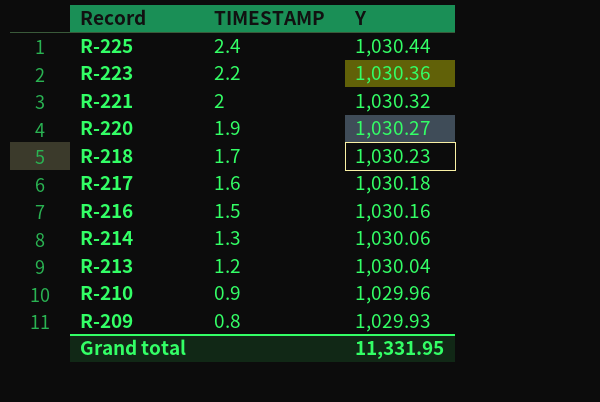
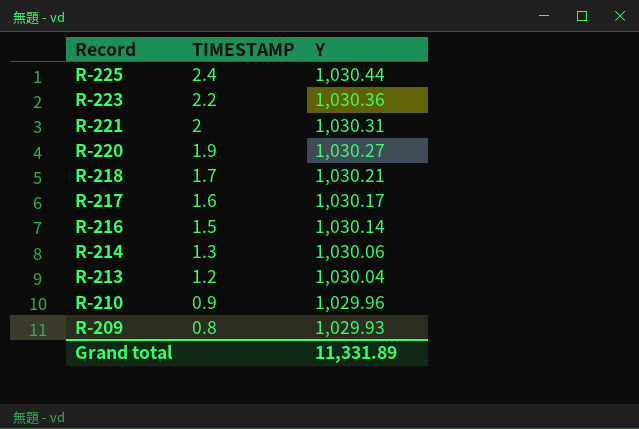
R-221 | Y: 1,030.32 -> 1,030.31
R-218 | Y: 1,030.23 -> 1,030.21
R-217 | Y: 1,030.18 -> 1,030.17
R-216 | Y: 1,030.16 -> 1,030.14
Grand total | Y: 11,331.95 -> 11,331.89

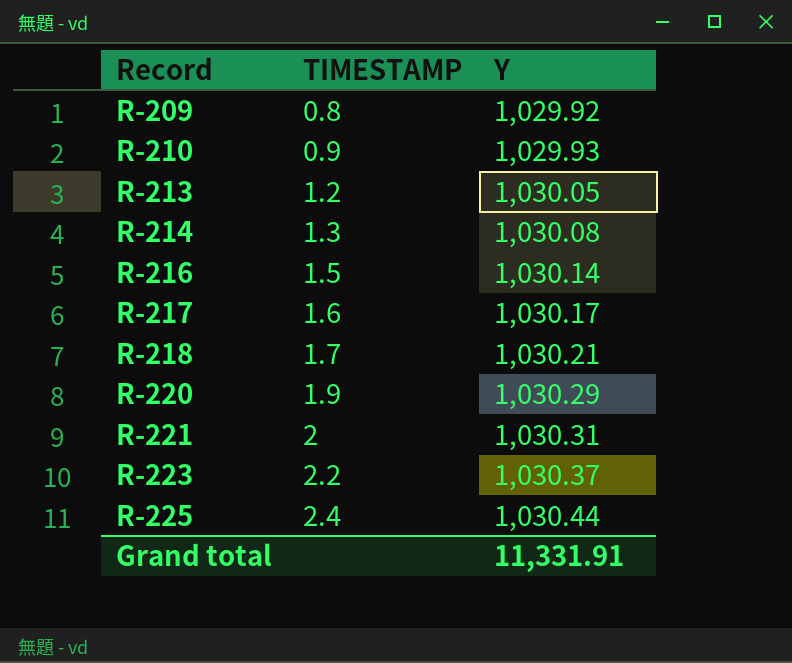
row order: Record descending -> Record ascending
R-209 | Y: 1,029.93 -> 1,029.92
R-210 | Y: 1,029.96 -> 1,029.93
R-213 | Y: 1,030.04 -> 1,030.05
R-214 | Y: 1,030.06 -> 1,030.08
R-220 | Y: 1,030.27 -> 1,030.29
R-223 | Y: 1,030.36 -> 1,030.37
Grand total | Y: 11,331.89 -> 11,331.91

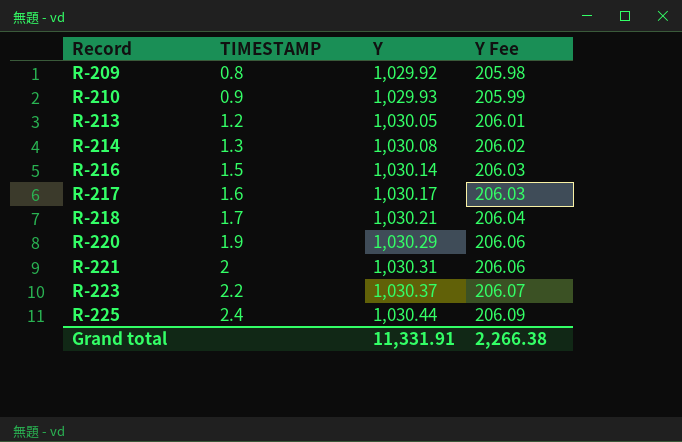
column Y Fee | formula: none -> [Y] * 0.2

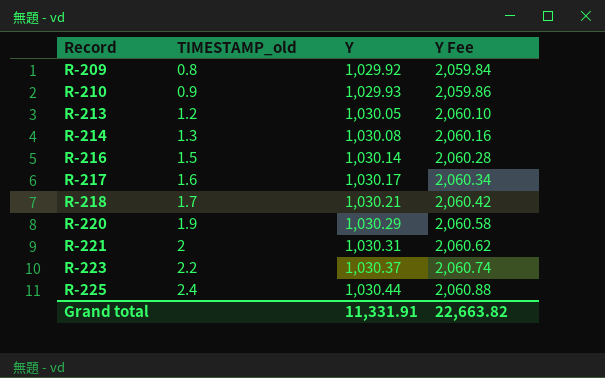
column name: TIMESTAMP -> TIMESTAMP_old
column Y Fee | formula: [Y] * 0.2 -> [Y] * 2
Grand total | Y Fee: 2,266.38 -> 22,663.82

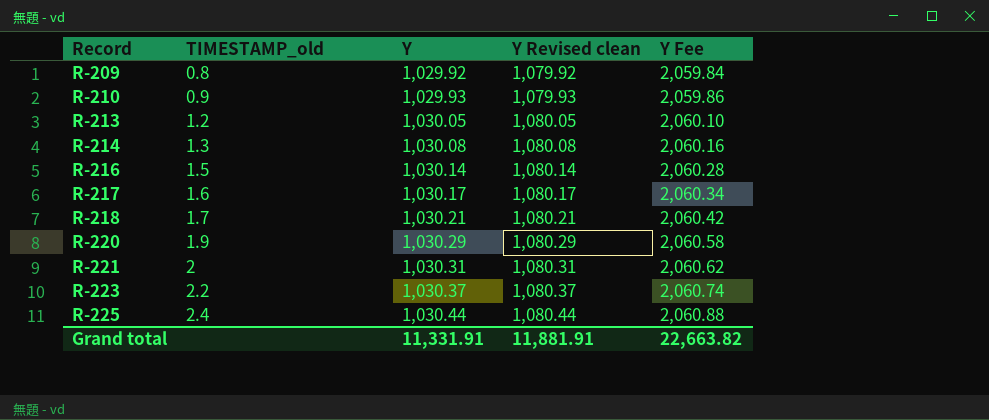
column Y Revised clean | formula: none -> [Y] + 50

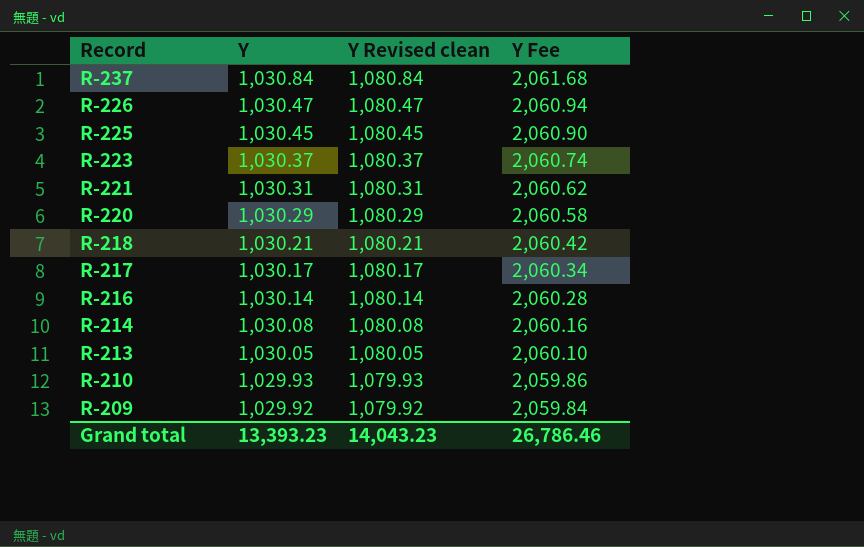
row order: Record ascending -> Record descending
column TIMESTAMP_old | position: 2 -> none
row R-237: none -> 1,030.84 | 1,080.84 | 2,061.68
row R-226: none -> 1,030.47 | 1,080.47 | 2,060.94
R-225 | Y: 1,030.44 -> 1,030.45
R-225 | Y Revised clean: 1,080.44 -> 1,080.45
R-225 | Y Fee: 2,060.88 -> 2,060.90
Grand total | Y: 11,331.91 -> 13,393.23
Grand total | Y Revised clean: 11,881.91 -> 14,043.23
Grand total | Y Fee: 22,663.82 -> 26,786.46

